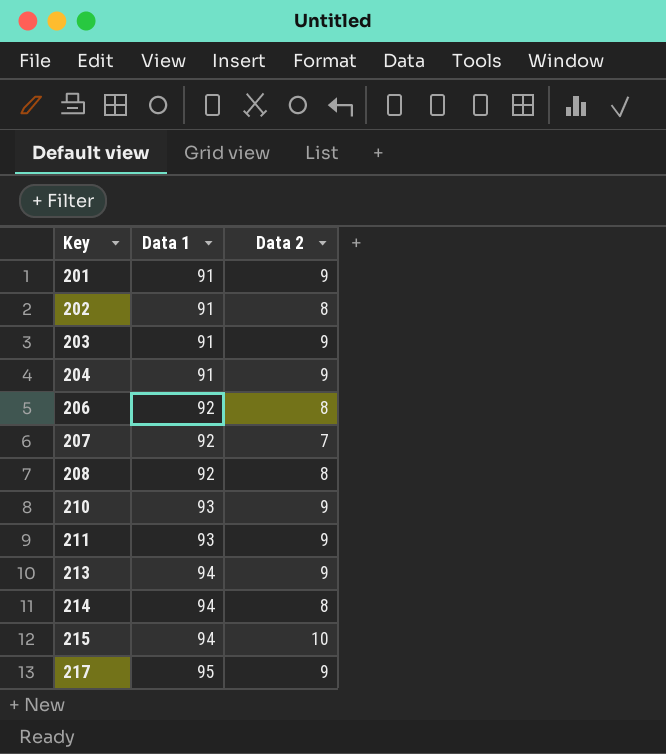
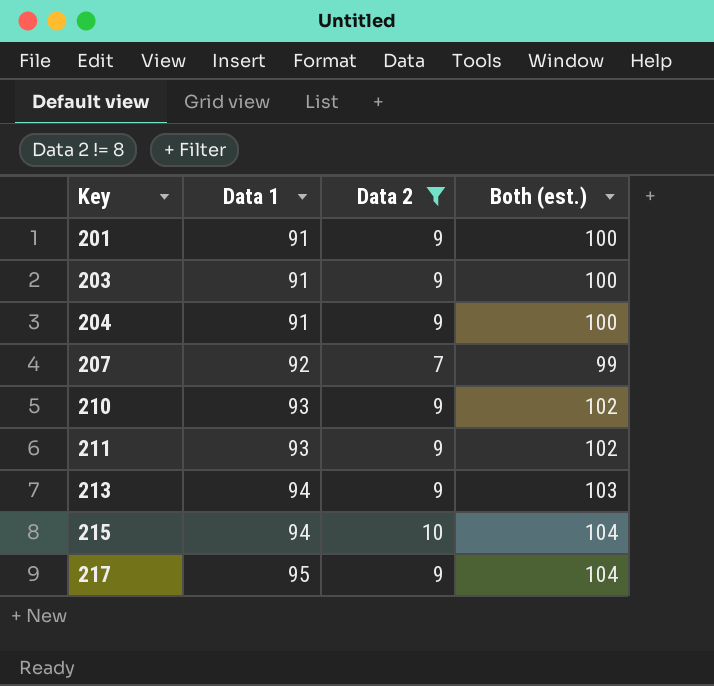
filter: none -> Data 2 != 8
column Both (est.) | formula: none -> [Data 1] + [Data 2]

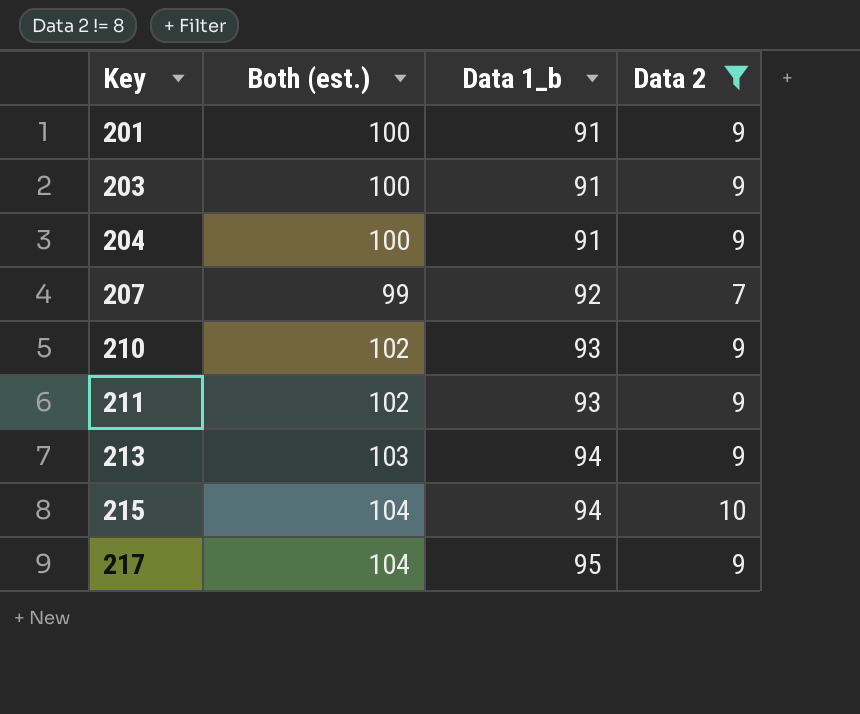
column Both (est.) | position: 4 -> 2
column name: Data 1 -> Data 1_b

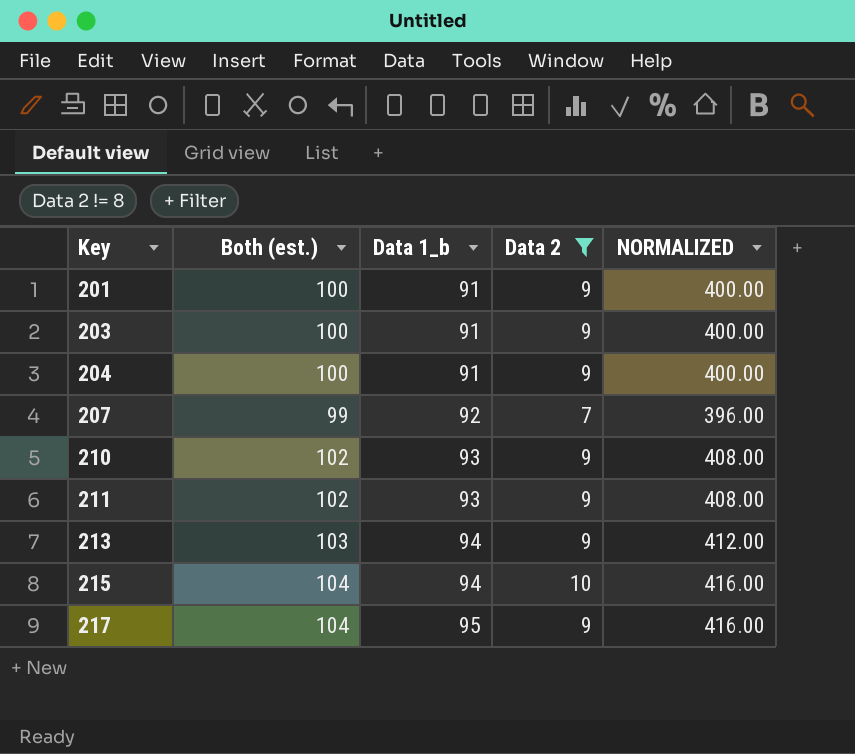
column NORMALIZED | formula: none -> [Both (est.)] * 4

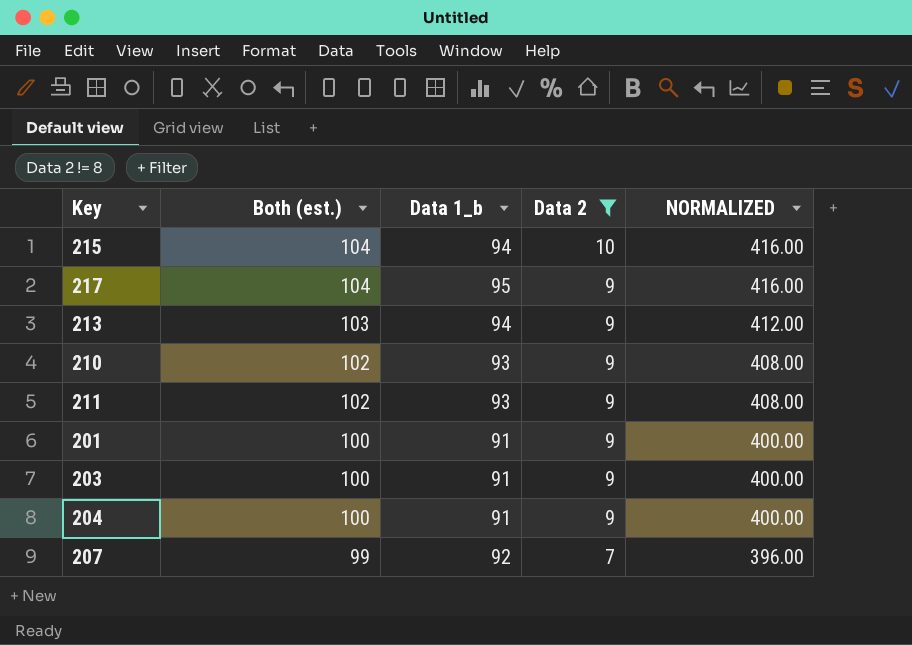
row order: Key ascending -> Both (est.) descending

